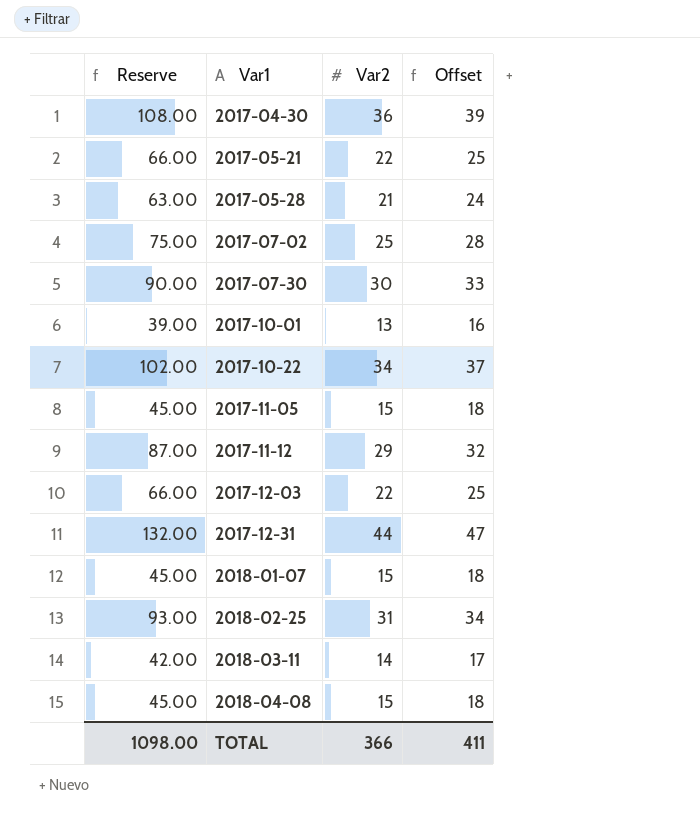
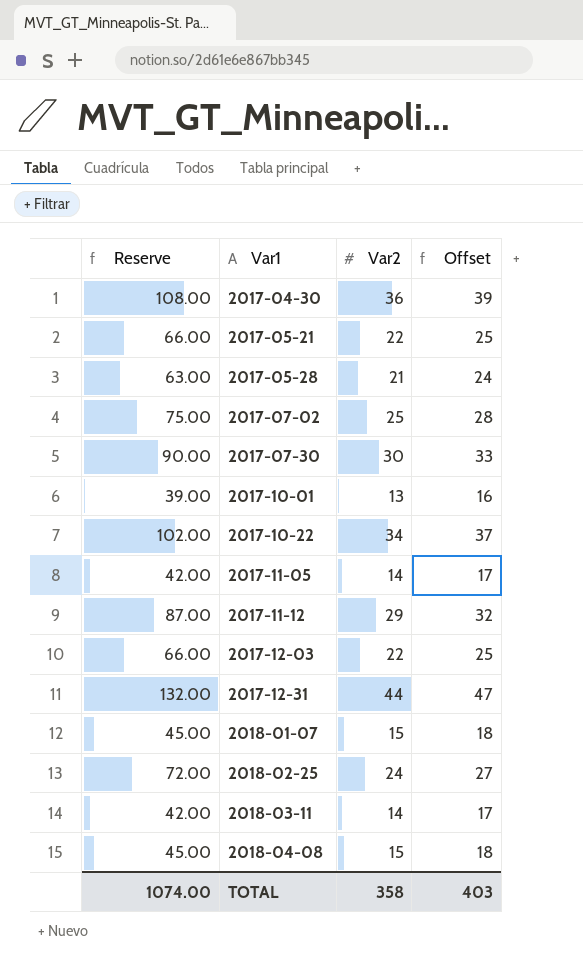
2017-11-05 | Reserve: 45.00 -> 42.00
2017-11-05 | Var2: 15 -> 14
2017-11-05 | Offset: 18 -> 17
2018-02-25 | Reserve: 93.00 -> 72.00
2018-02-25 | Var2: 31 -> 24
2018-02-25 | Offset: 34 -> 27
TOTAL | Reserve: 1098.00 -> 1074.00
TOTAL | Var2: 366 -> 358
TOTAL | Offset: 411 -> 403

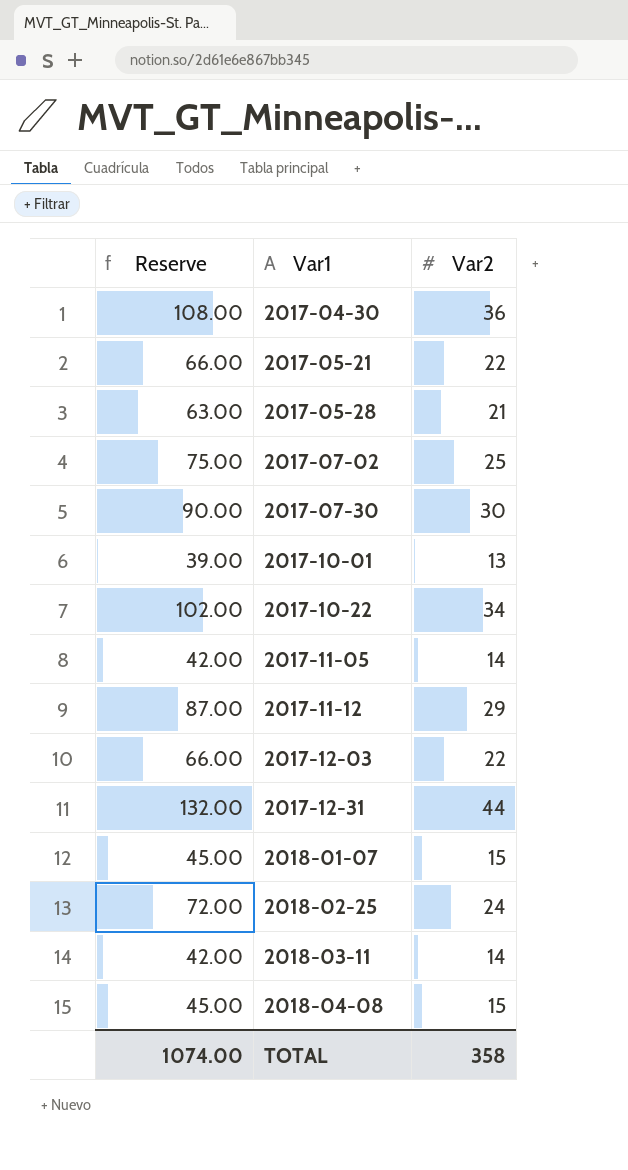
column Offset | formula: [Var2] + 3 -> none

